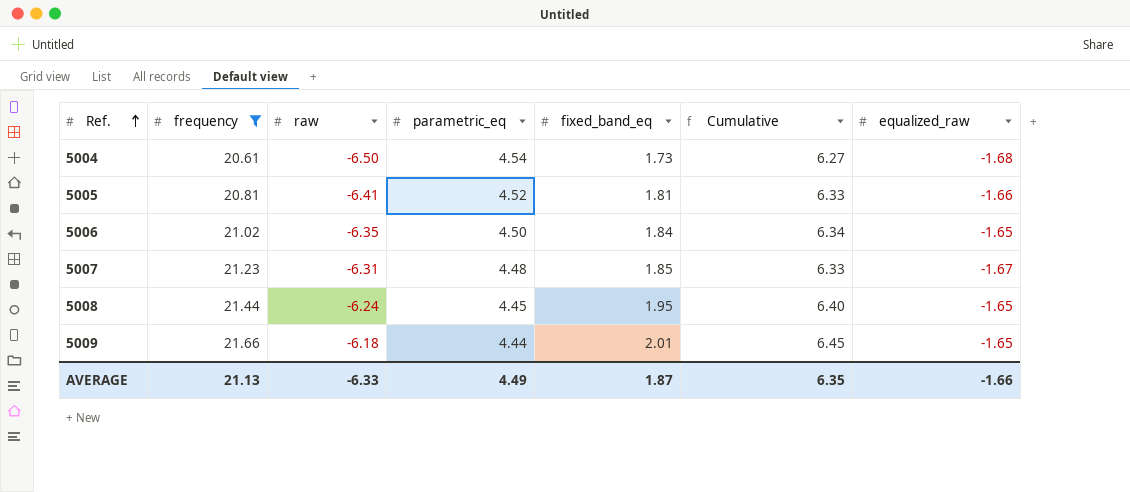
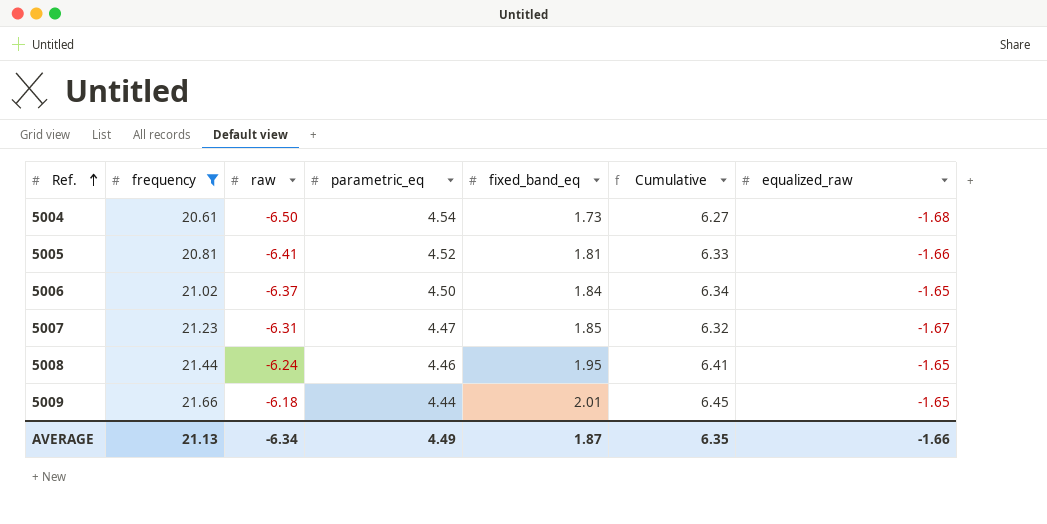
5006 | raw: -6.35 -> -6.37
5007 | parametric_eq: 4.48 -> 4.47
5007 | Cumulative: 6.33 -> 6.32
5008 | parametric_eq: 4.45 -> 4.46
5008 | Cumulative: 6.40 -> 6.41
AVERAGE | raw: -6.33 -> -6.34

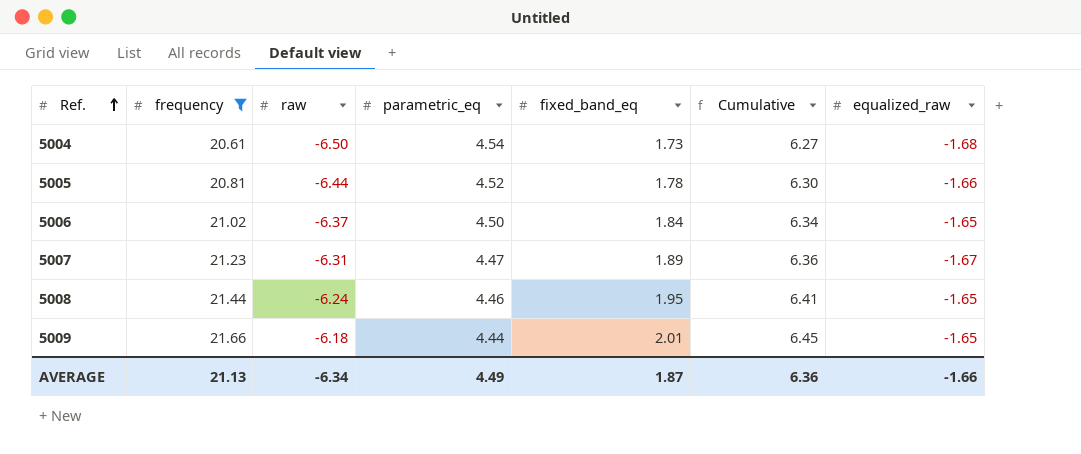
5005 | raw: -6.41 -> -6.44
5005 | fixed_band_eq: 1.81 -> 1.78
5005 | Cumulative: 6.33 -> 6.30
5007 | fixed_band_eq: 1.85 -> 1.89
5007 | Cumulative: 6.32 -> 6.36
AVERAGE | Cumulative: 6.35 -> 6.36

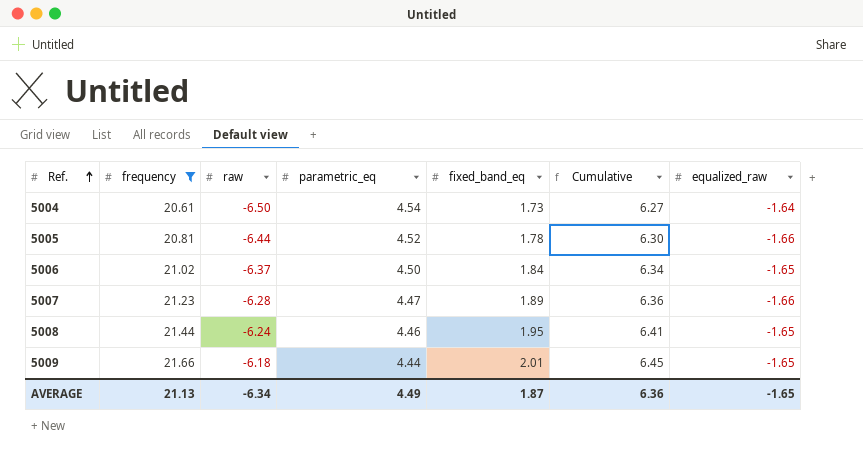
5004 | equalized_raw: -1.68 -> -1.64
5007 | raw: -6.31 -> -6.28
5007 | equalized_raw: -1.67 -> -1.66
AVERAGE | equalized_raw: -1.66 -> -1.65

